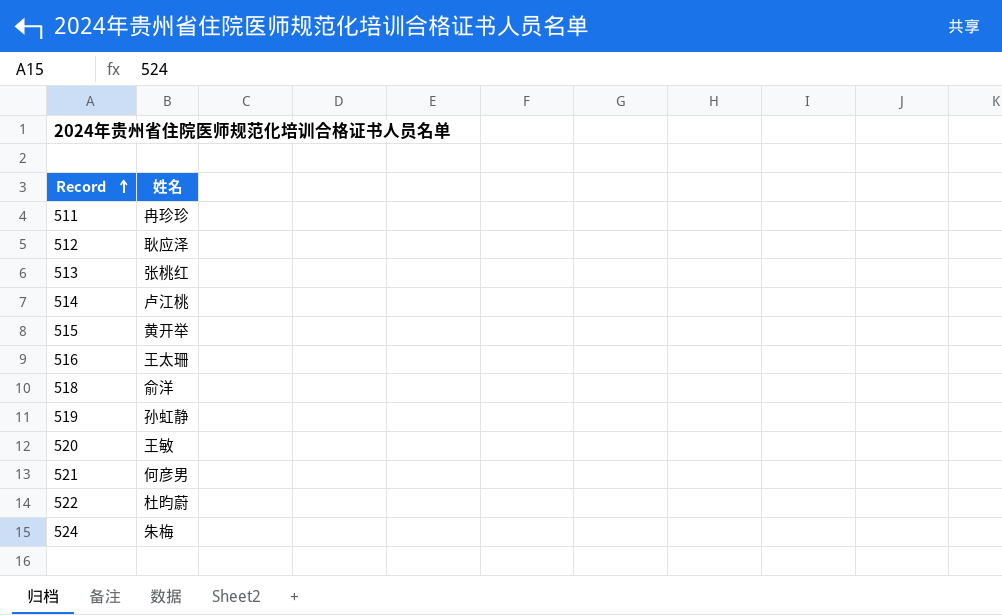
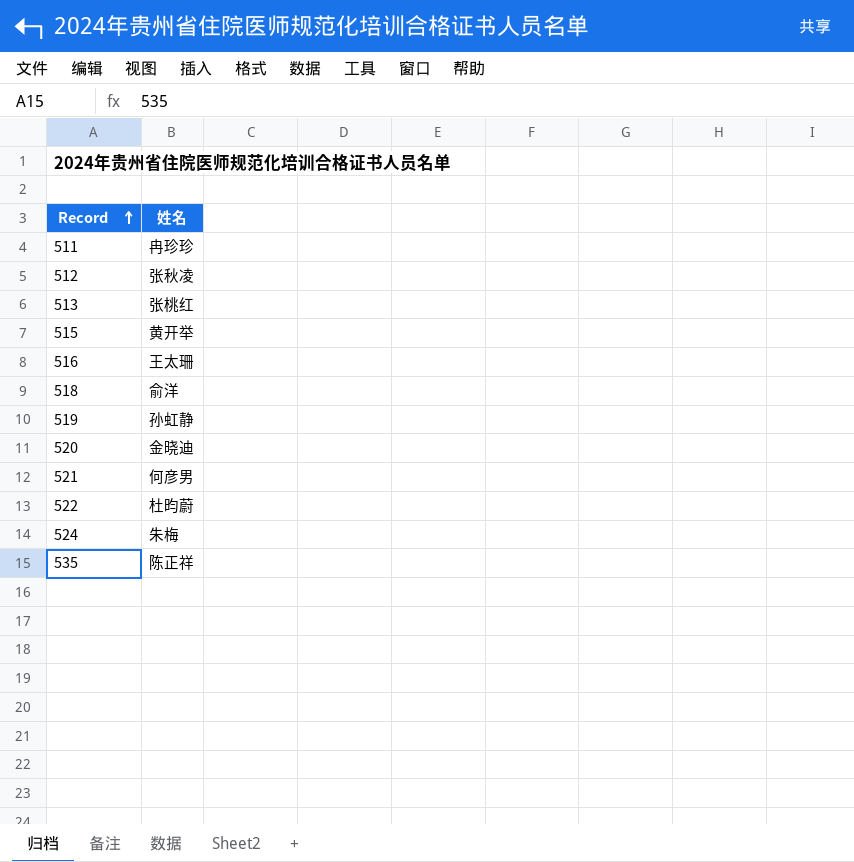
row 514: 卢江桃 -> none
512 | 姓名: 耿应泽 -> 张秋凌
520 | 姓名: 王敏 -> 金晓迪
row 535: none -> 陈正祥

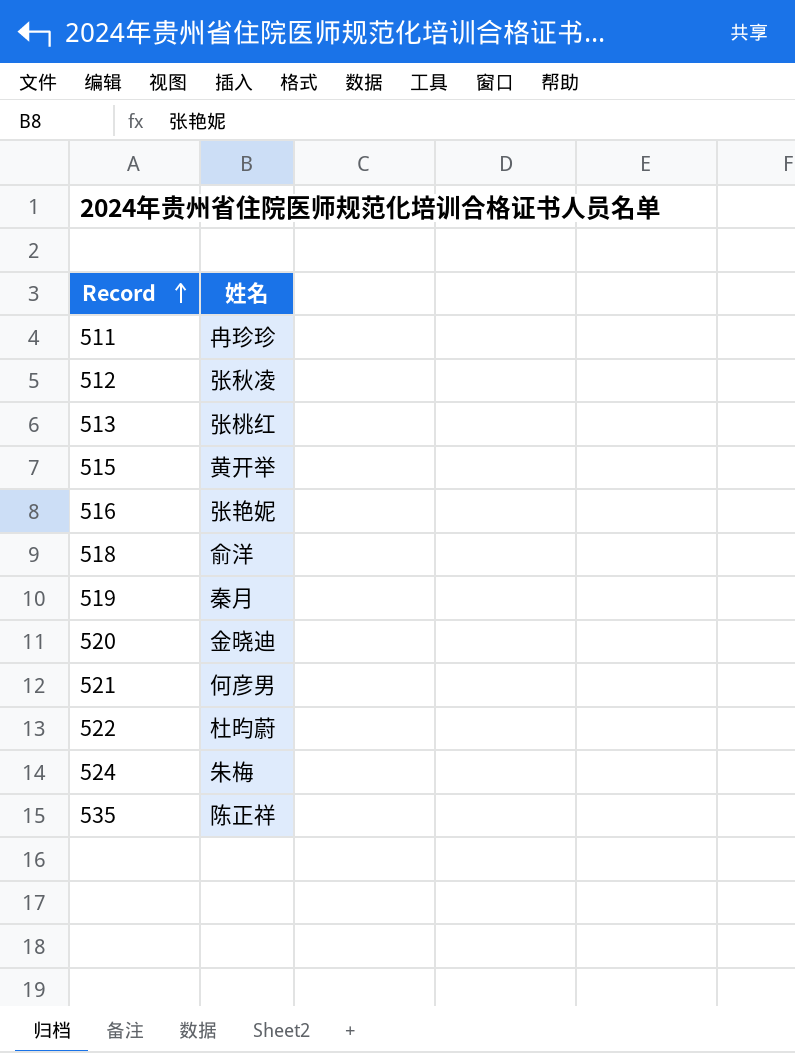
516 | 姓名: 王太珊 -> 张艳妮
519 | 姓名: 孙虹静 -> 秦月

